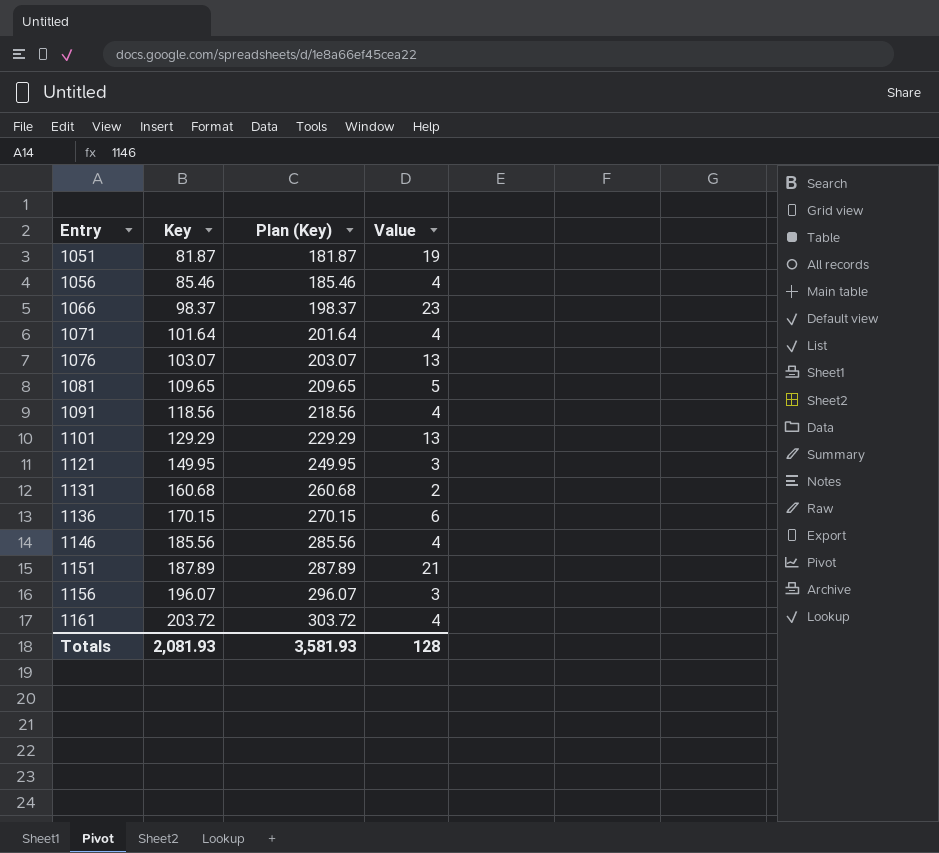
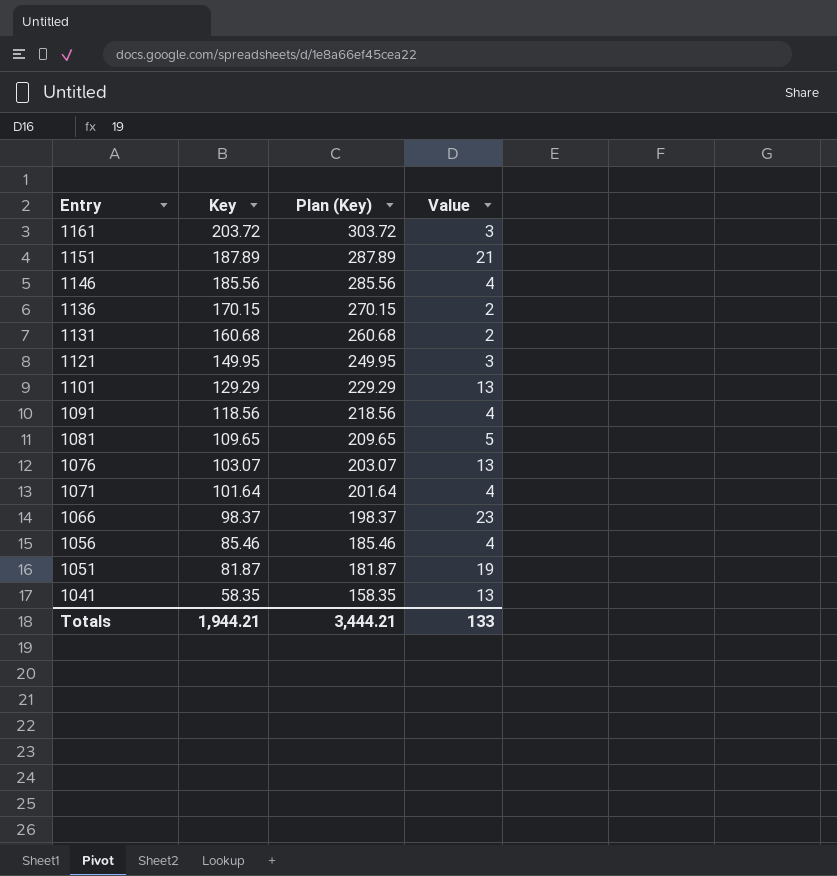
row order: Entry ascending -> Entry descending
row 1156: 196.07 | 296.07 | 3 -> none
1161 | Value: 4 -> 3
1136 | Value: 6 -> 2
row 1041: none -> 58.35 | 158.35 | 13
Totals | Key: 2,081.93 -> 1,944.21
Totals | Plan (Key): 3,581.93 -> 3,444.21
Totals | Value: 128 -> 133

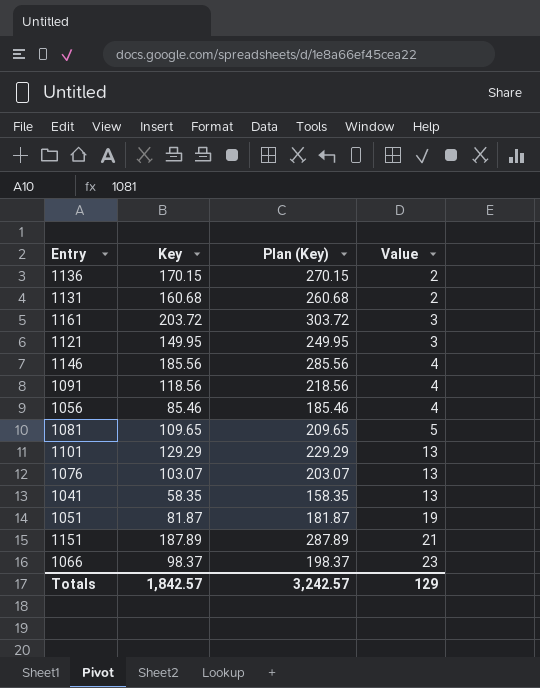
row order: Entry descending -> Value ascending
row 1071: 101.64 | 201.64 | 4 -> none
Totals | Key: 1,944.21 -> 1,842.57
Totals | Plan (Key): 3,444.21 -> 3,242.57
Totals | Value: 133 -> 129

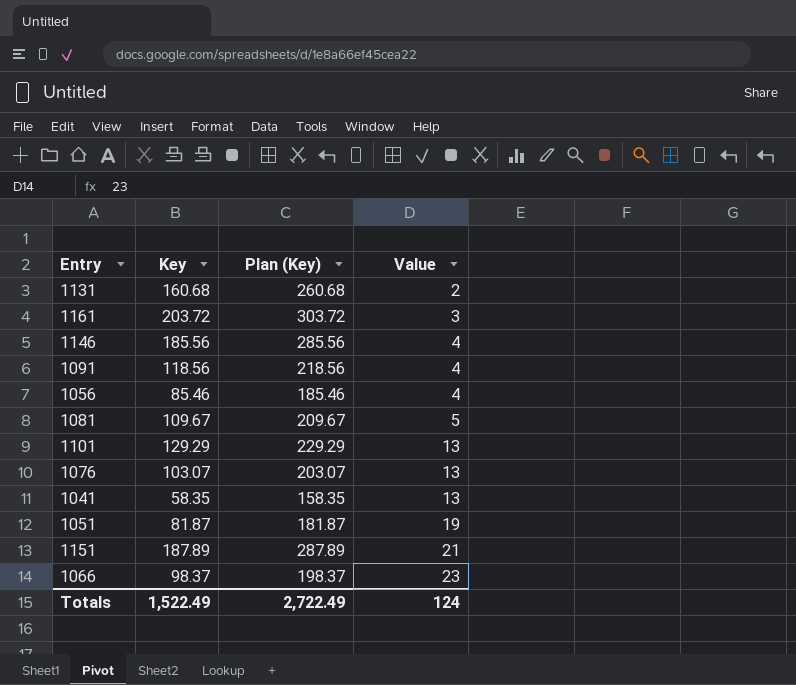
row 1136: 170.15 | 270.15 | 2 -> none
row 1121: 149.95 | 249.95 | 3 -> none
1081 | Key: 109.65 -> 109.67
1081 | Plan (Key): 209.65 -> 209.67
Totals | Key: 1,842.57 -> 1,522.49
Totals | Plan (Key): 3,242.57 -> 2,722.49
Totals | Value: 129 -> 124

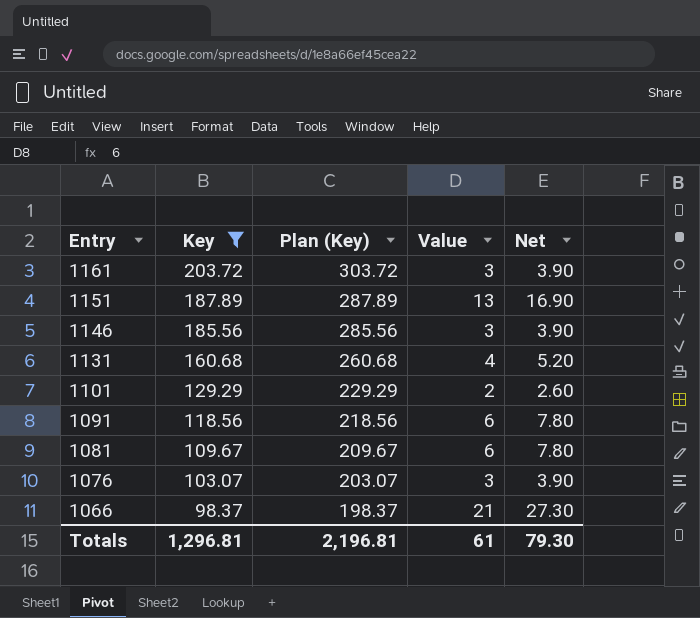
filter: none -> Key >= 98.37
row order: Value ascending -> Entry descending
column Net | formula: none -> [Value] * 1.3
1151 | Value: 21 -> 13
1146 | Value: 4 -> 3
1131 | Value: 2 -> 4
1101 | Value: 13 -> 2
1091 | Value: 4 -> 6
1081 | Value: 5 -> 6
1076 | Value: 13 -> 3
1066 | Value: 23 -> 21
Totals | Key: 1,522.49 -> 1,296.81
Totals | Plan (Key): 2,722.49 -> 2,196.81
Totals | Value: 124 -> 61

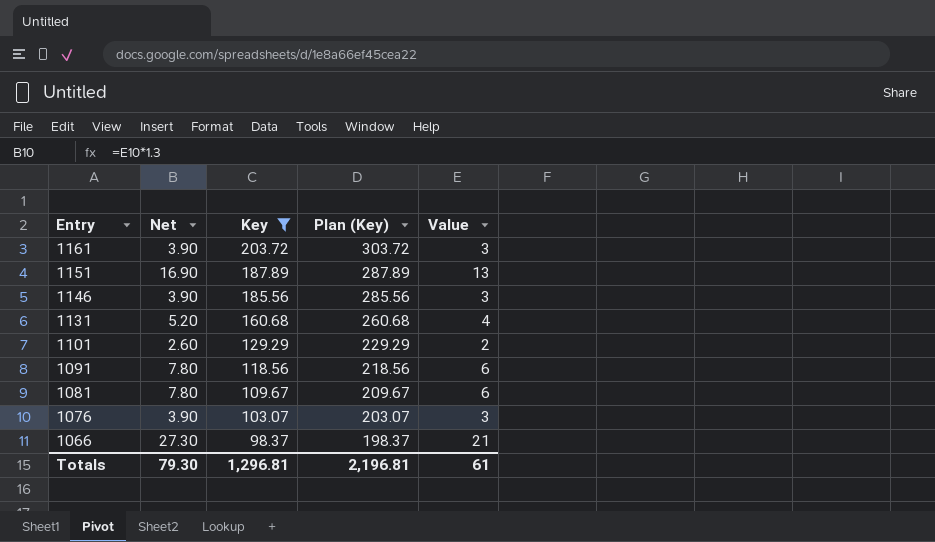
column Net | position: 5 -> 2

